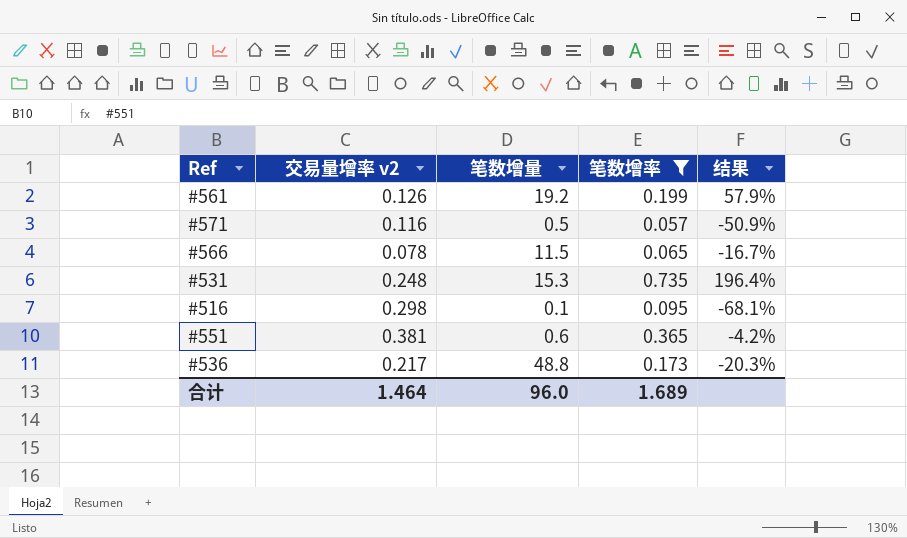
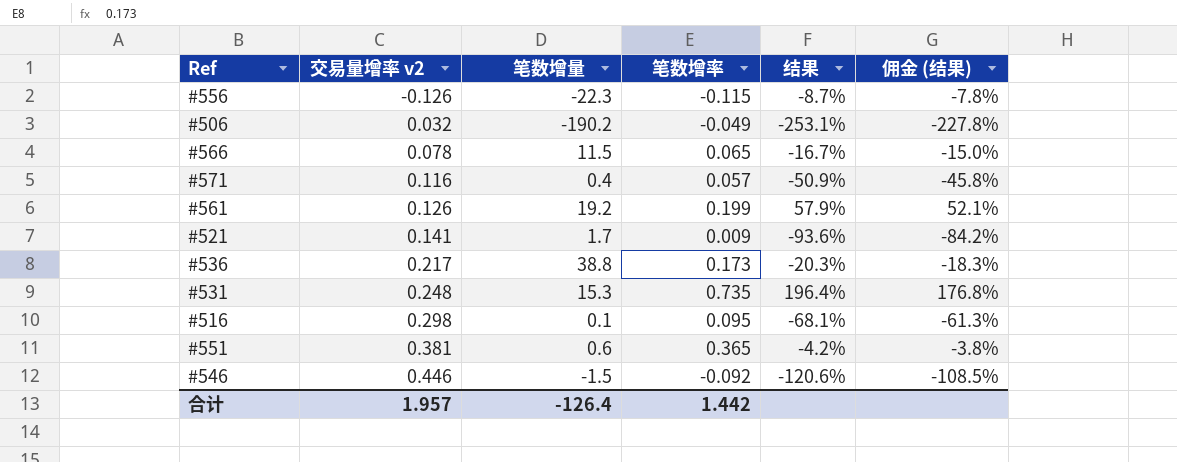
filter: 笔数增率 >= 0.057 -> none
row order: none -> 交易量增率 v2 ascending
column 佣金 (结果) | formula: none -> [结果] * 0.9
#571 | 笔数增量: 0.5 -> 0.4
#536 | 笔数增量: 48.8 -> 38.8
合计 | 交易量增率 v2: 1.464 -> 1.957
合计 | 笔数增量: 96.0 -> -126.4
合计 | 笔数增率: 1.689 -> 1.442

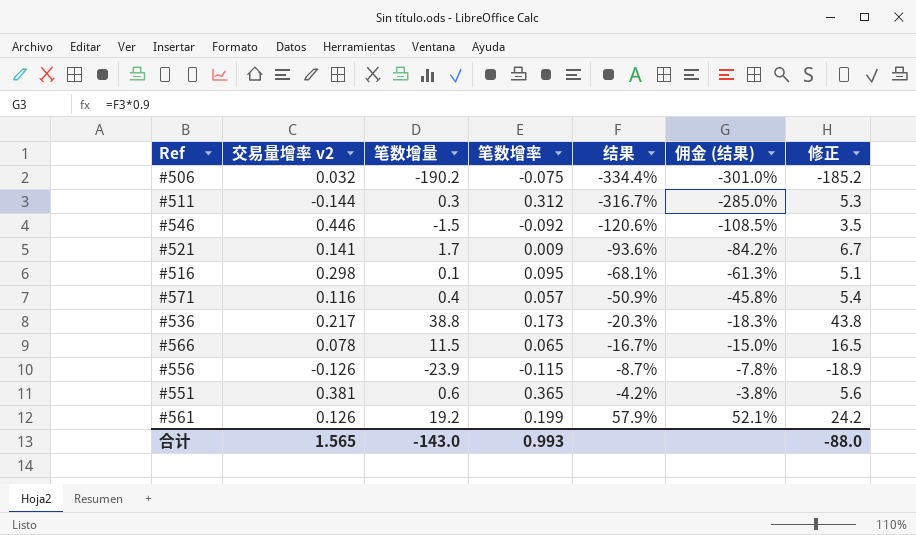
row order: 交易量增率 v2 ascending -> 结果 ascending
column 修正 | formula: none -> [笔数增量] + 5
row #531: 0.248 | 15.3 | 0.735 | 196.4% | 176.8% -> none
#506 | 笔数增率: -0.049 -> -0.075
#506 | 结果: -253.1% -> -334.4%
#506 | 佣金 (结果): -227.8% -> -301.0%
row #511: none -> -0.144 | 0.3 | 0.312 | -316.7% | -285.0% | 5.3
#556 | 笔数增量: -22.3 -> -23.9
合计 | 交易量增率 v2: 1.957 -> 1.565
合计 | 笔数增量: -126.4 -> -143.0
合计 | 笔数增率: 1.442 -> 0.993

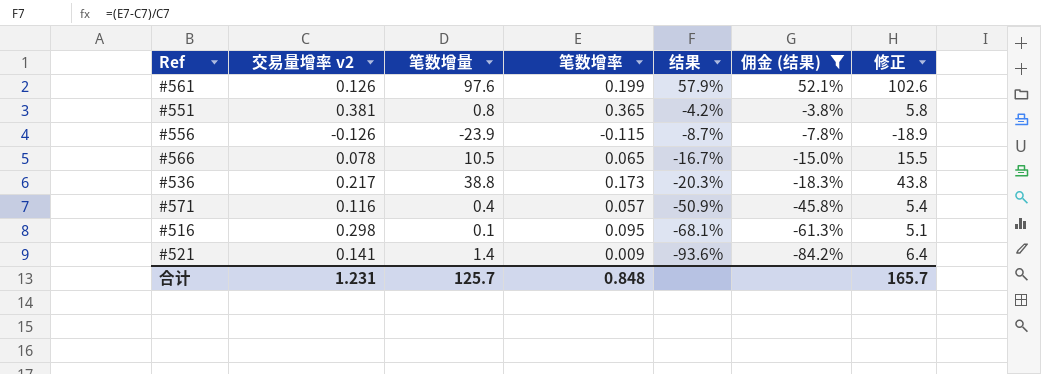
filter: none -> 佣金 (结果) >= -84.2%
row order: 结果 ascending -> 结果 descending
#561 | 笔数增量: 19.2 -> 97.6
#561 | 修正: 24.2 -> 102.6
#551 | 笔数增量: 0.6 -> 0.8
#551 | 修正: 5.6 -> 5.8
#566 | 笔数增量: 11.5 -> 10.5
#566 | 修正: 16.5 -> 15.5
#521 | 笔数增量: 1.7 -> 1.4
#521 | 修正: 6.7 -> 6.4
合计 | 交易量增率 v2: 1.565 -> 1.231
合计 | 笔数增量: -143.0 -> 125.7
合计 | 笔数增率: 0.993 -> 0.848
合计 | 修正: -88.0 -> 165.7

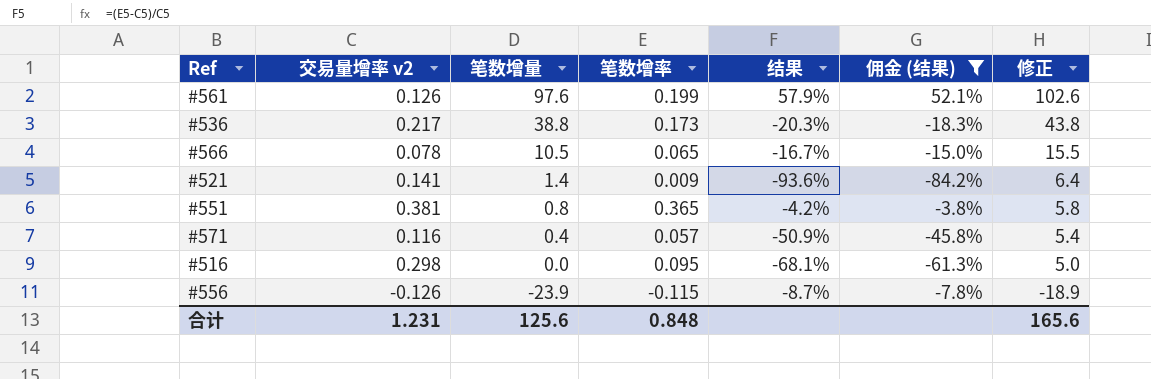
row order: 结果 descending -> 笔数增量 descending
#516 | 笔数增量: 0.1 -> 0.0
#516 | 修正: 5.1 -> 5.0
合计 | 笔数增量: 125.7 -> 125.6
合计 | 修正: 165.7 -> 165.6

